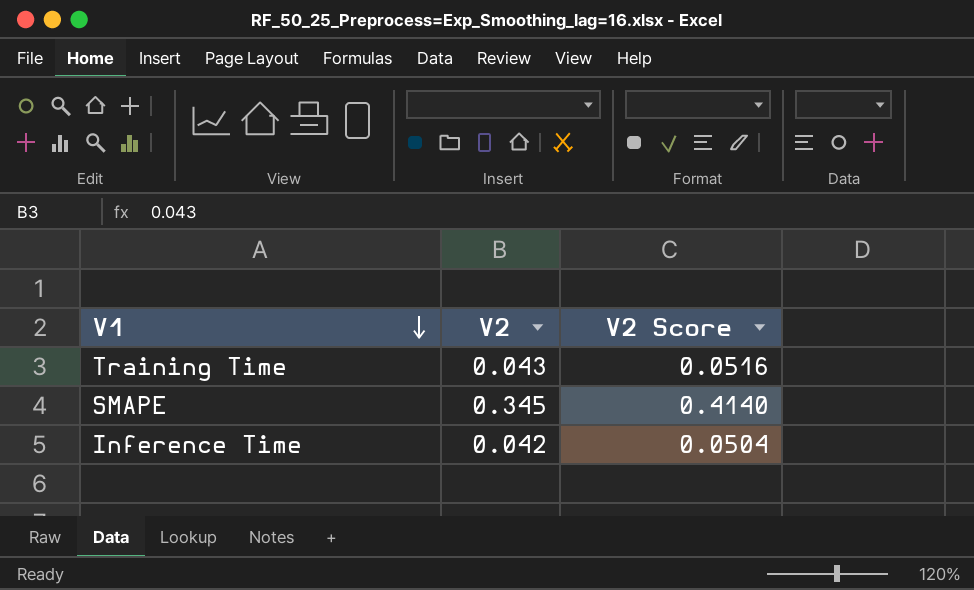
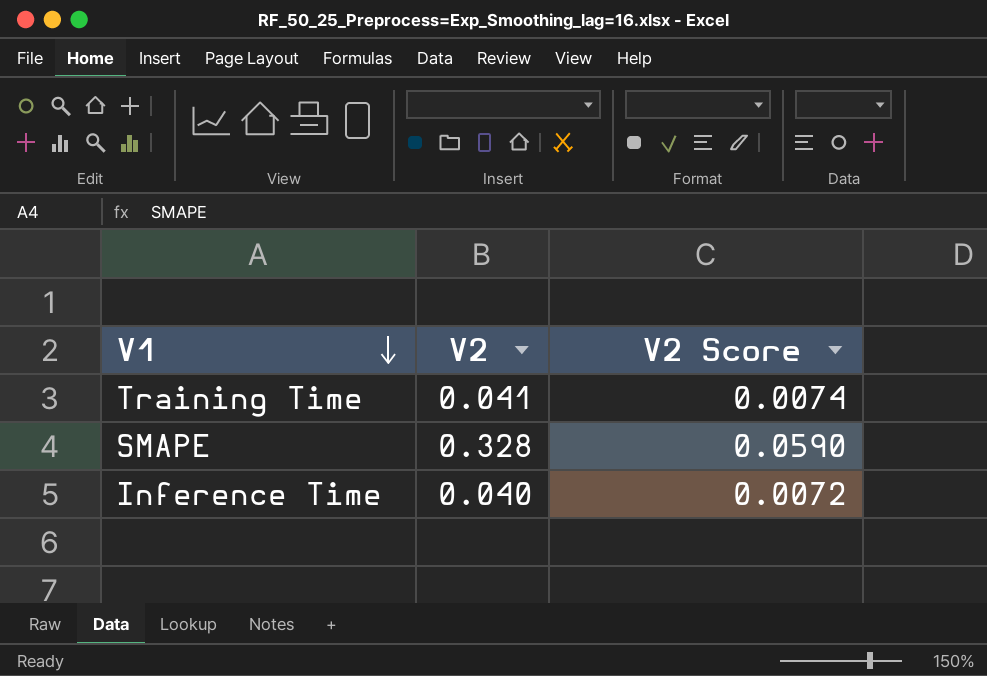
column V2 Score | formula: [V2] * 1.2 -> [V2] * 0.18
Training Time | V2: 0.043 -> 0.041
SMAPE | V2: 0.345 -> 0.328
Inference Time | V2: 0.042 -> 0.040

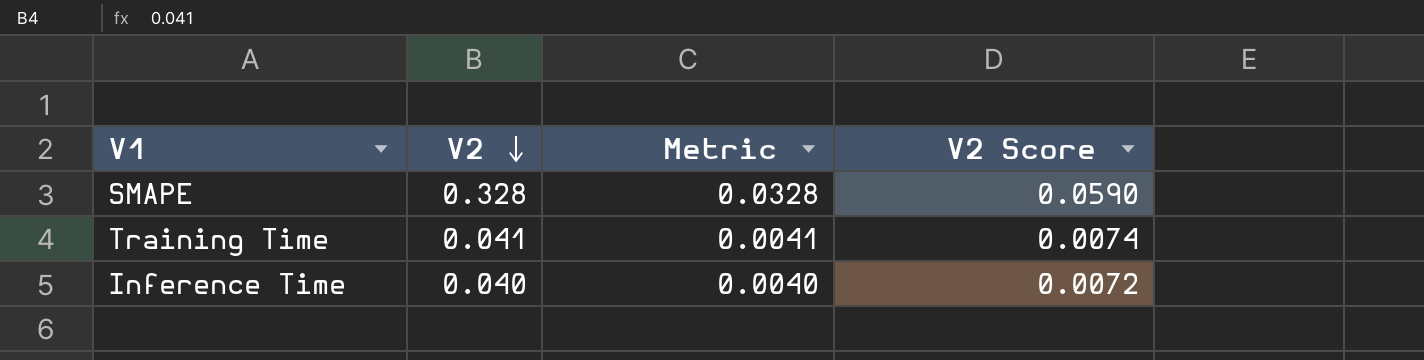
row order: V1 descending -> V2 descending
column Metric | formula: none -> [V2] * 0.1

